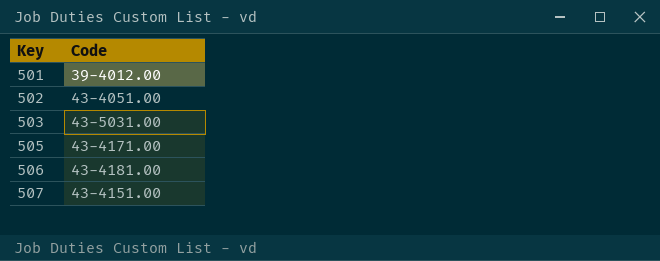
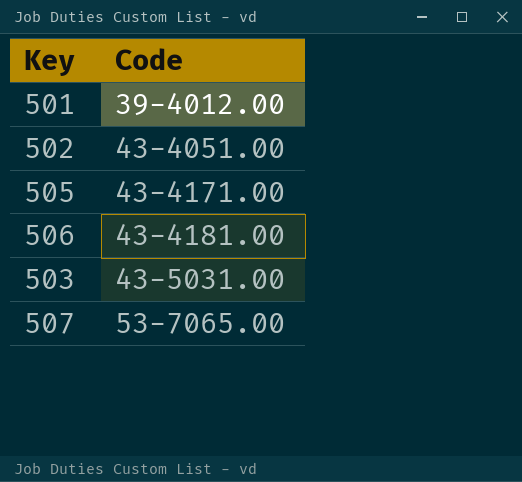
row order: Key ascending -> Code ascending
507 | Code: 43-4151.00 -> 53-7065.00

